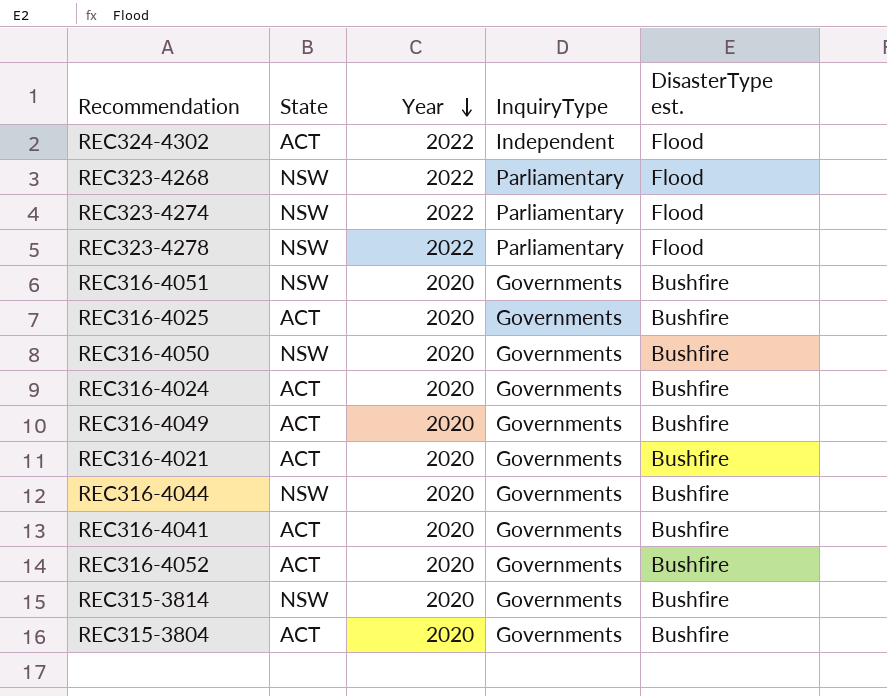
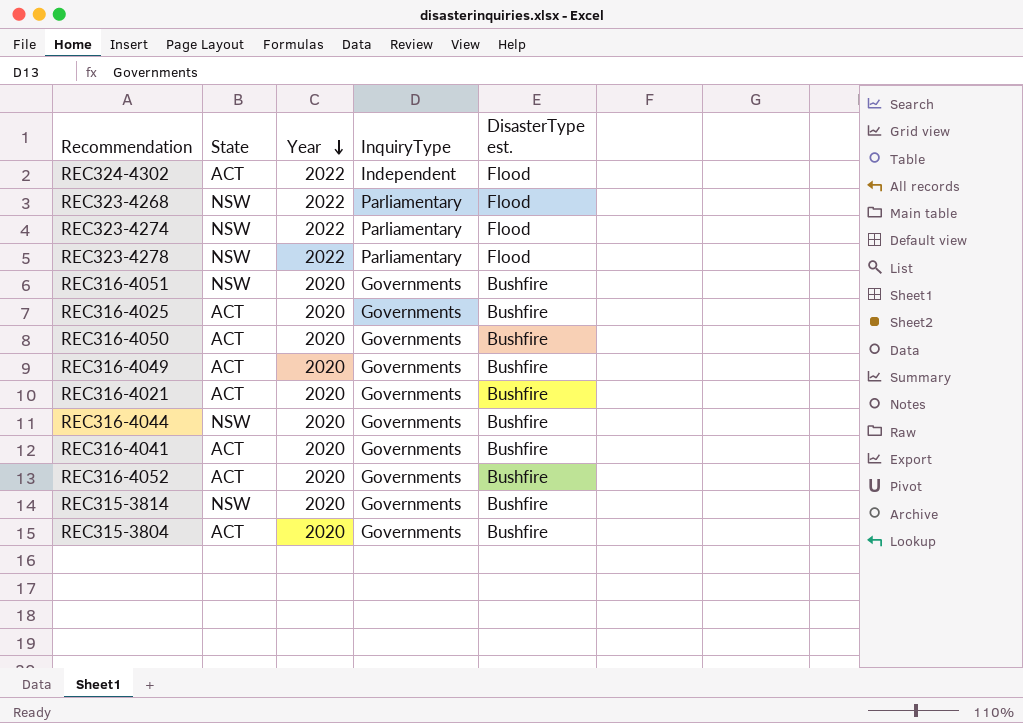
row REC316-4024: ACT | 2020 | Governments | Bushfire -> none
REC316-4050 | State: NSW -> ACT

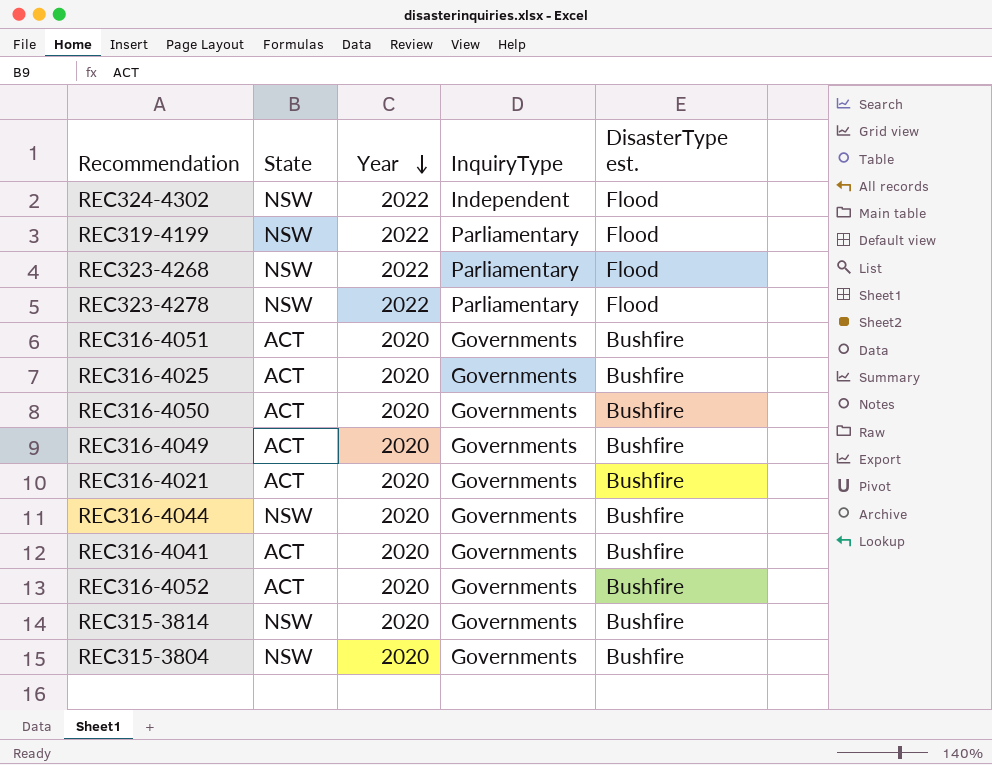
row REC323-4274: NSW | 2022 | Parliamentary | Flood -> none
REC324-4302 | State: ACT -> NSW
row REC319-4199: none -> NSW | 2022 | Parliamentary | Flood
REC316-4051 | State: NSW -> ACT
REC315-3804 | State: ACT -> NSW

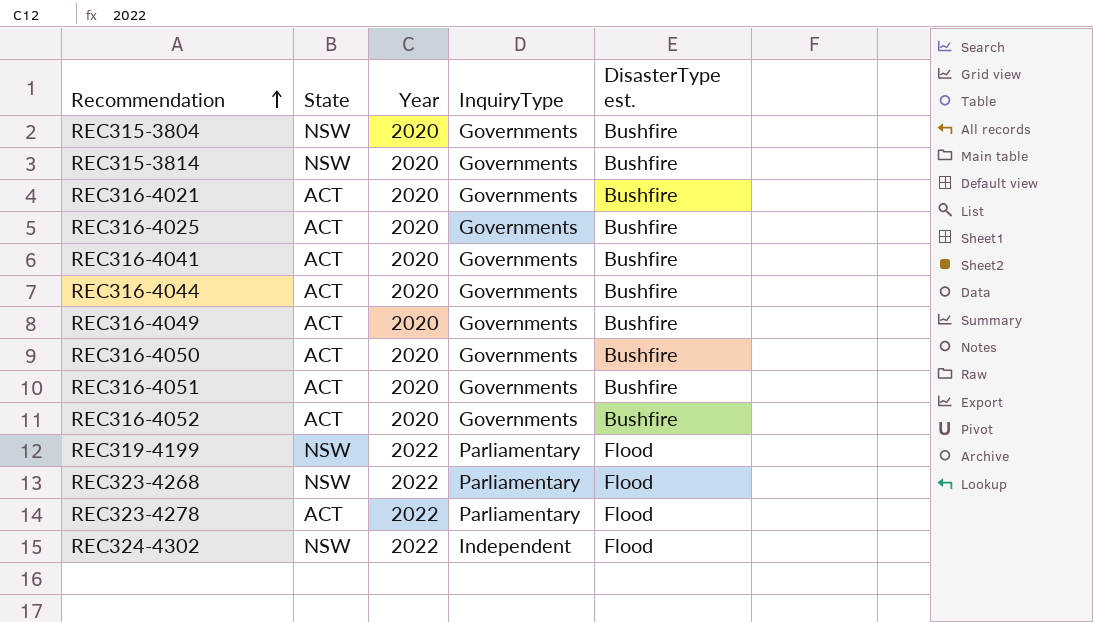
row order: Year descending -> Recommendation ascending
REC316-4044 | State: NSW -> ACT
REC323-4278 | State: NSW -> ACT

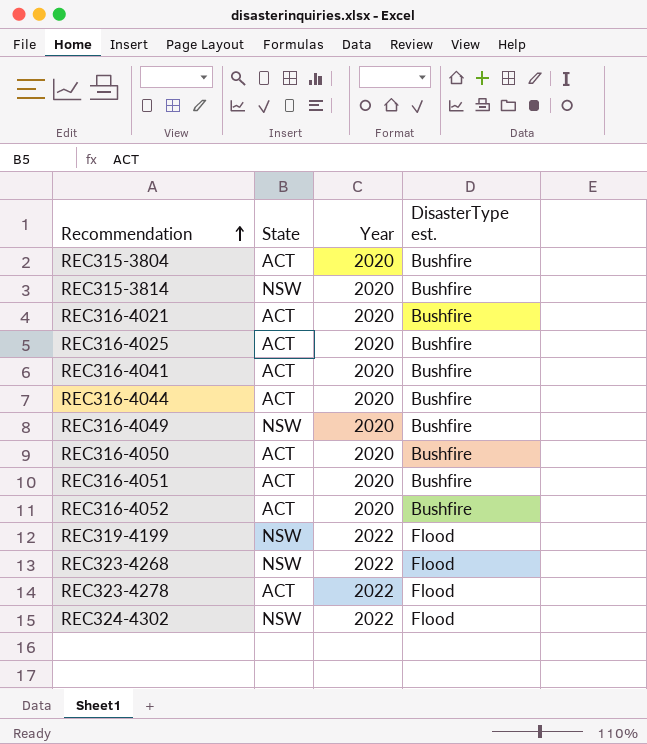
column InquiryType | position: 4 -> none
REC315-3804 | State: NSW -> ACT
REC316-4049 | State: ACT -> NSW

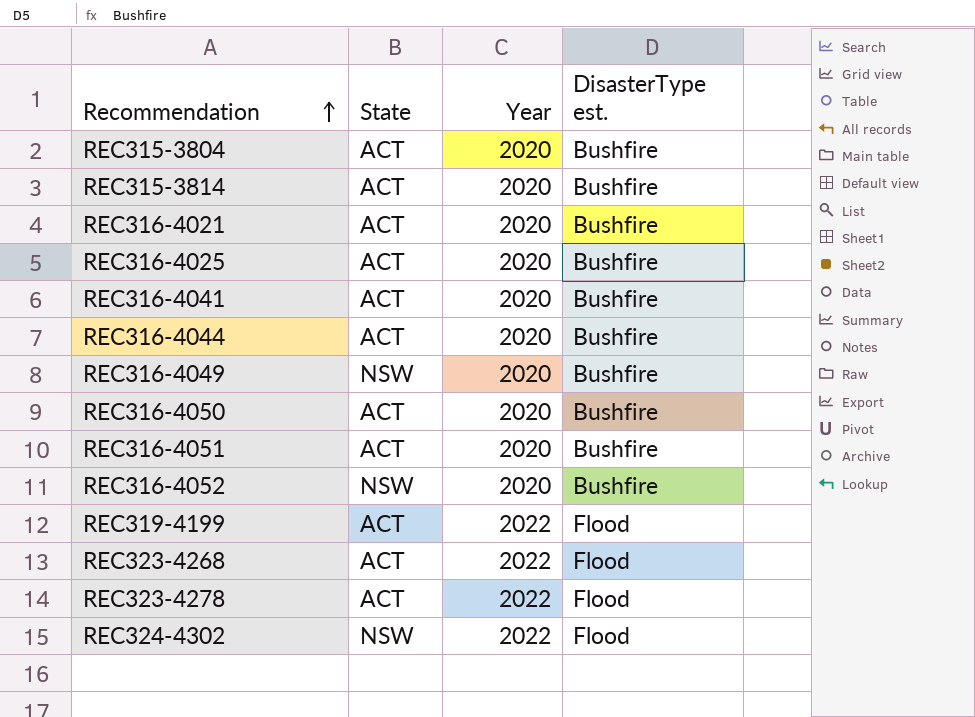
REC315-3814 | State: NSW -> ACT
REC316-4052 | State: ACT -> NSW
REC319-4199 | State: NSW -> ACT
REC323-4268 | State: NSW -> ACT

